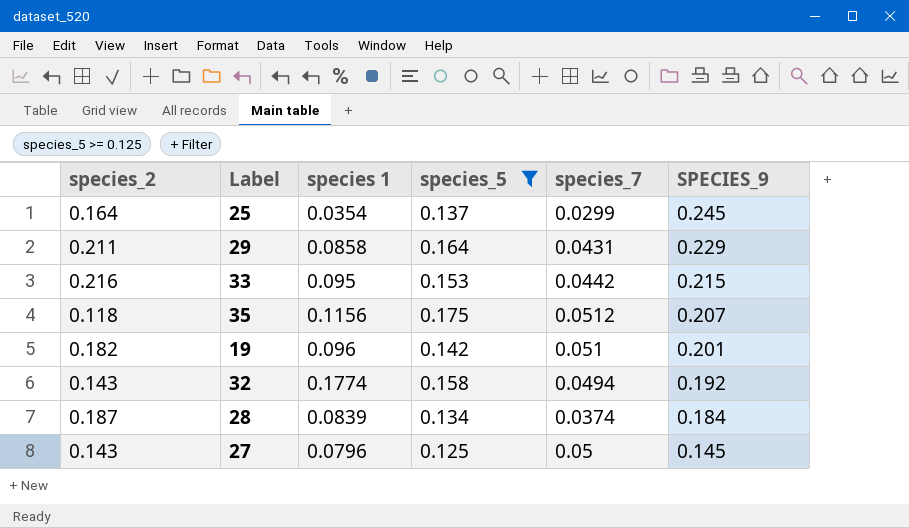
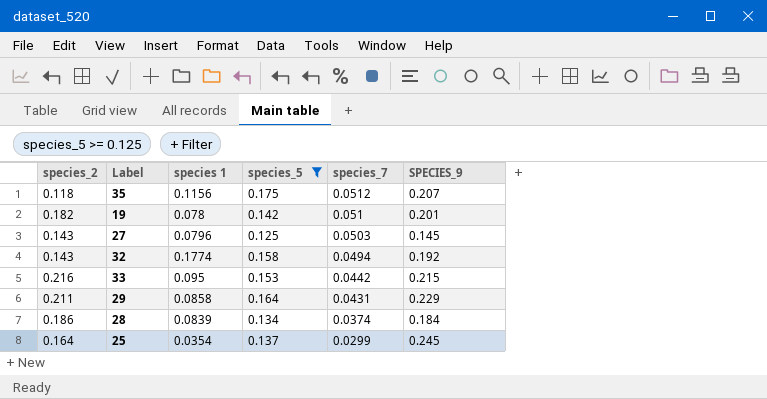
row order: SPECIES_9 descending -> species_7 descending
19 | species 1: 0.096 -> 0.078
27 | species_7: 0.05 -> 0.0503
28 | species_2: 0.187 -> 0.186

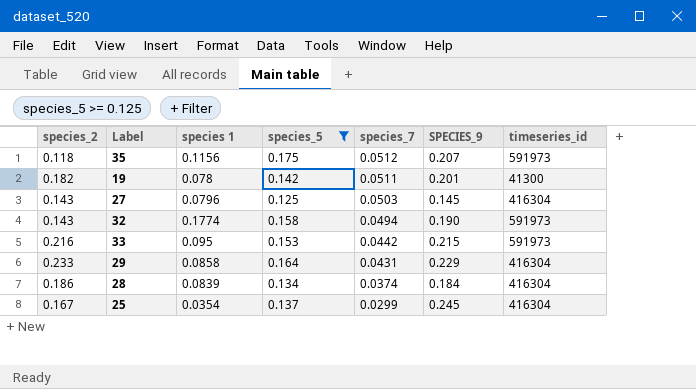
column timeseries_id | position: none -> 7
19 | species_7: 0.051 -> 0.0511
32 | SPECIES_9: 0.192 -> 0.190
29 | species_2: 0.211 -> 0.233
25 | species_2: 0.164 -> 0.167

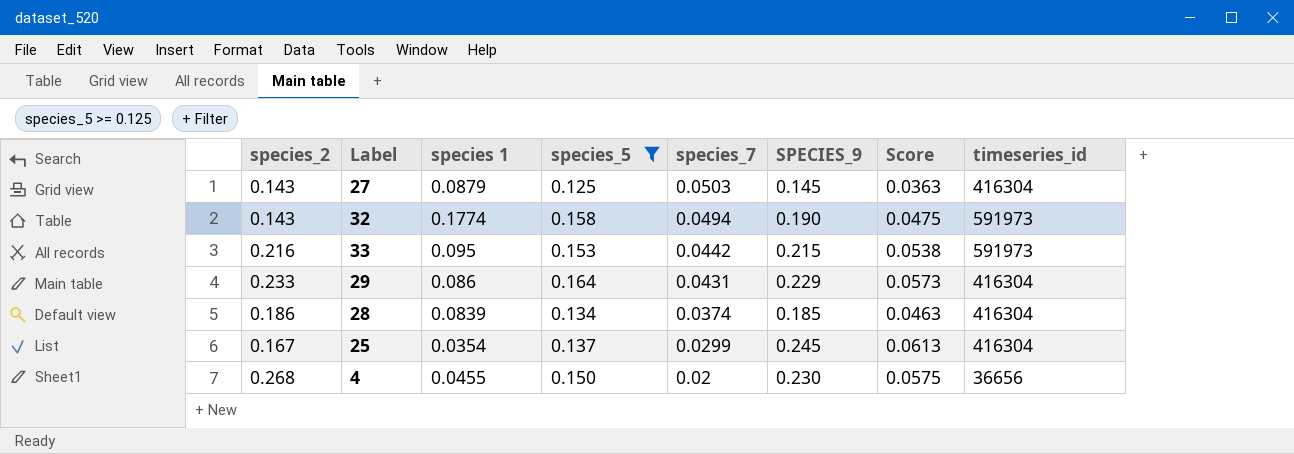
column Score | formula: none -> [SPECIES_9] * 0.25
row 35: 0.118 | 0.1156 | 0.175 | 0.0512 | 0.207 | 591973 -> none
row 19: 0.182 | 0.078 | 0.142 | 0.0511 | 0.201 | 41300 -> none
27 | species 1: 0.0796 -> 0.0879
29 | species 1: 0.0858 -> 0.086
28 | SPECIES_9: 0.184 -> 0.185
row 4: none -> 0.268 | 0.0455 | 0.150 | 0.02 | 0.230 | 0.0575 | 36656

